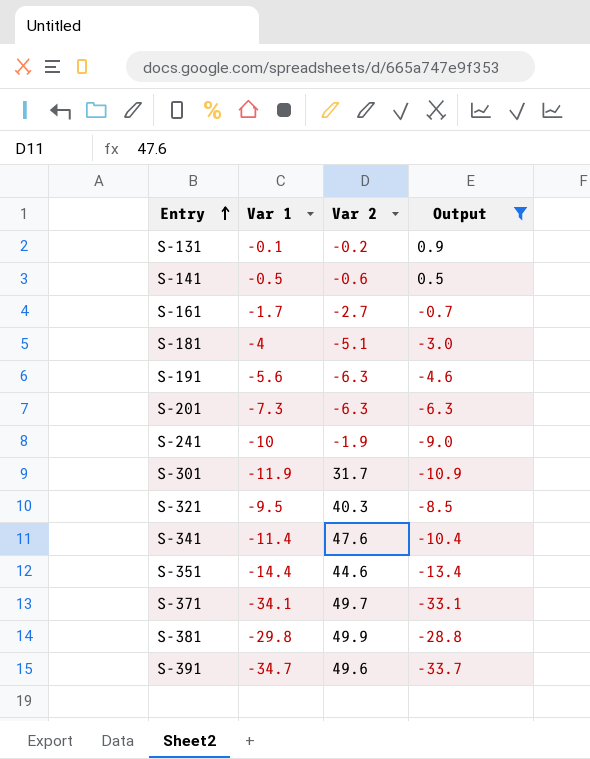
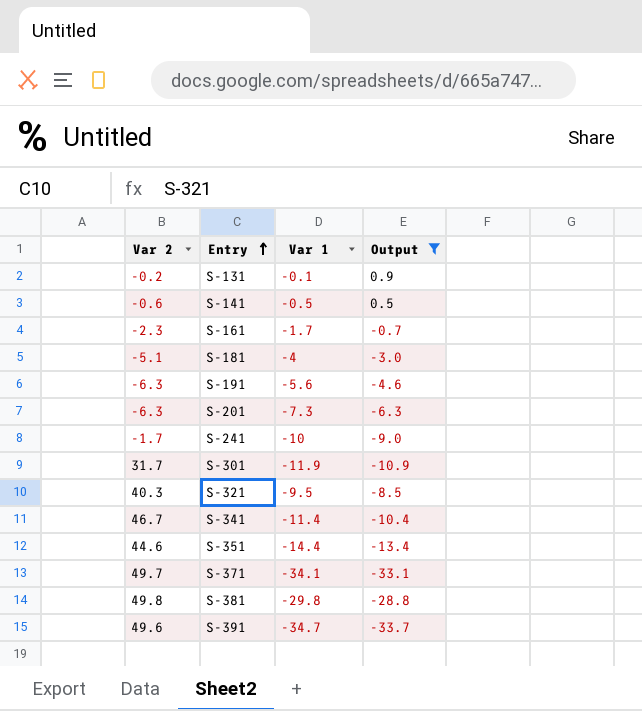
column Var 2 | position: 3 -> 1
S-161 | Var 2: -2.7 -> -2.3
S-241 | Var 2: -1.9 -> -1.7
S-341 | Var 2: 47.6 -> 46.7
S-381 | Var 2: 49.9 -> 49.8

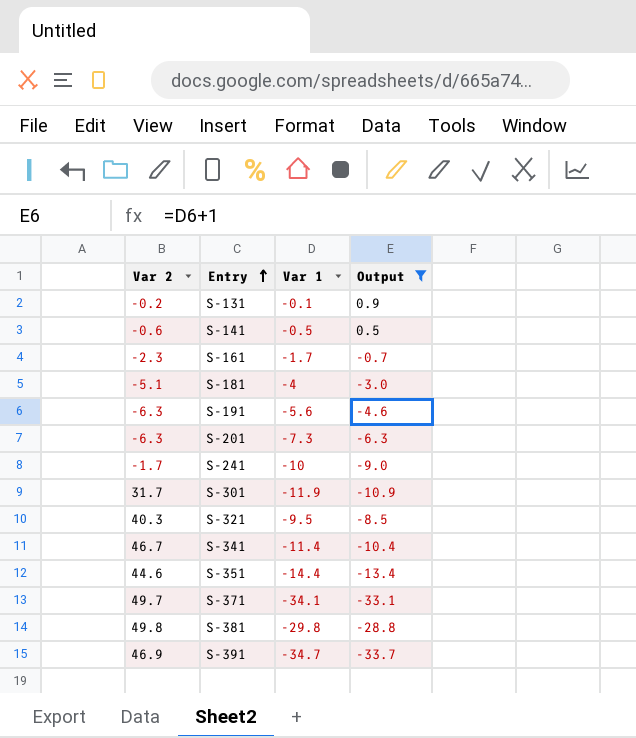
S-391 | Var 2: 49.6 -> 46.9

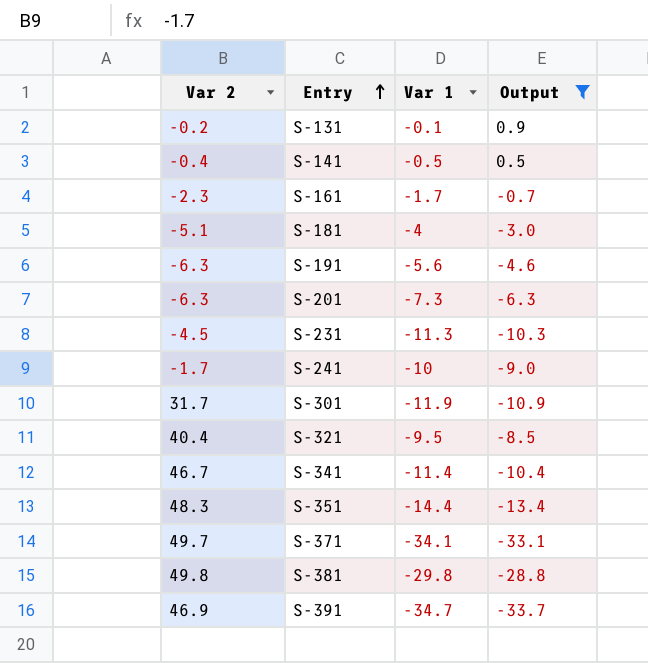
S-141 | Var 2: -0.6 -> -0.4
row S-231: none -> -4.5 | -11.3 | -10.3
S-321 | Var 2: 40.3 -> 40.4
S-351 | Var 2: 44.6 -> 48.3

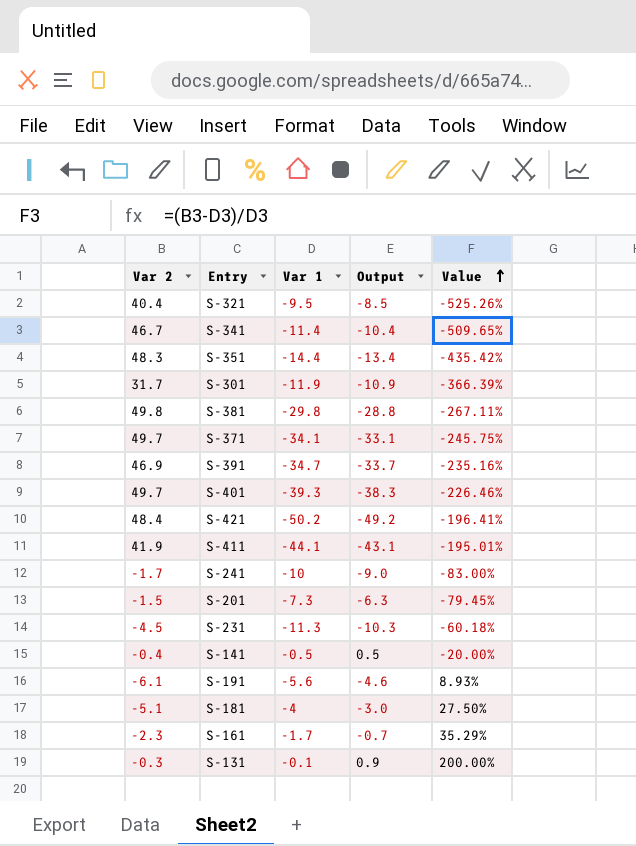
filter: Output >= -33.7 -> none
row order: Entry ascending -> Value ascending
column Value | formula: none -> ([Var 2] - [Var 1]) / [Var 1]
S-201 | Var 2: -6.3 -> -1.5
S-191 | Var 2: -6.3 -> -6.1
S-131 | Var 2: -0.2 -> -0.3

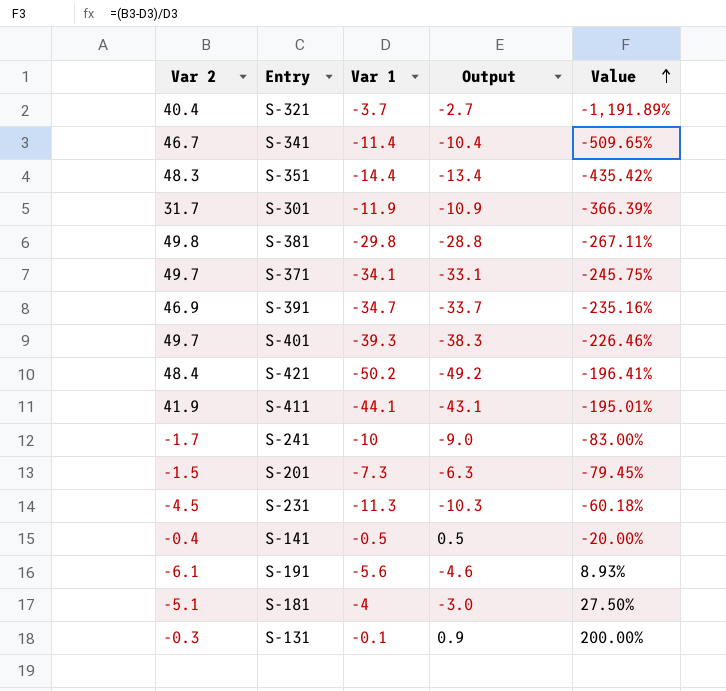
row S-161: -2.3 | -1.7 | -0.7 | 35.29% -> none
S-321 | Var 1: -9.5 -> -3.7
S-321 | Output: -8.5 -> -2.7
S-321 | Value: -525.26% -> -1,191.89%

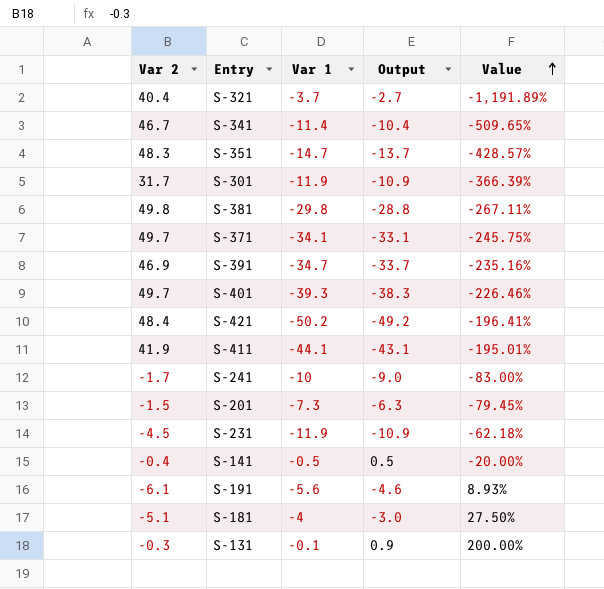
S-351 | Var 1: -14.4 -> -14.7
S-351 | Output: -13.4 -> -13.7
S-351 | Value: -435.42% -> -428.57%
S-231 | Var 1: -11.3 -> -11.9
S-231 | Output: -10.3 -> -10.9
S-231 | Value: -60.18% -> -62.18%

